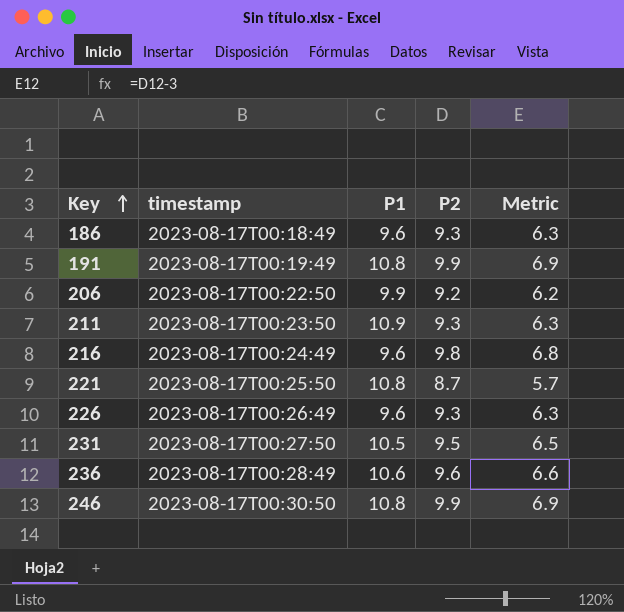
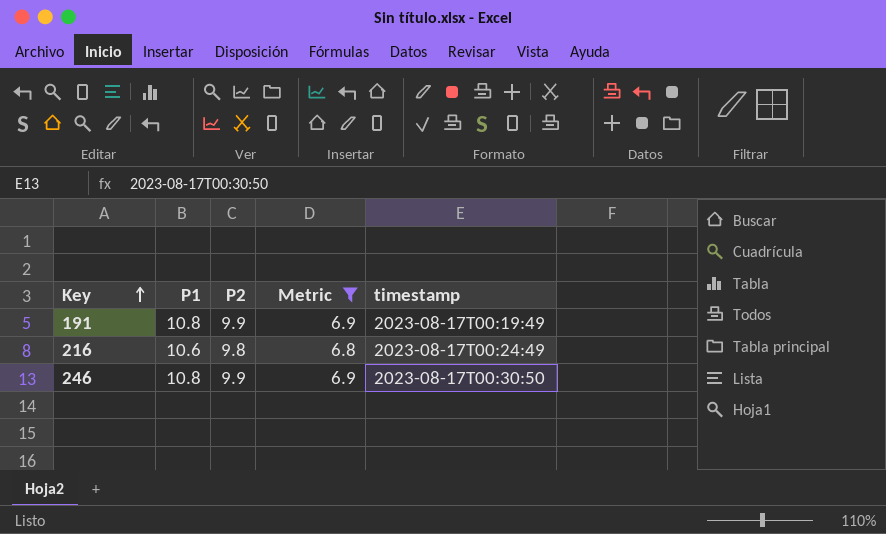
filter: none -> Metric >= 6.8
column timestamp | position: 2 -> 5
216 | P1: 9.6 -> 10.6

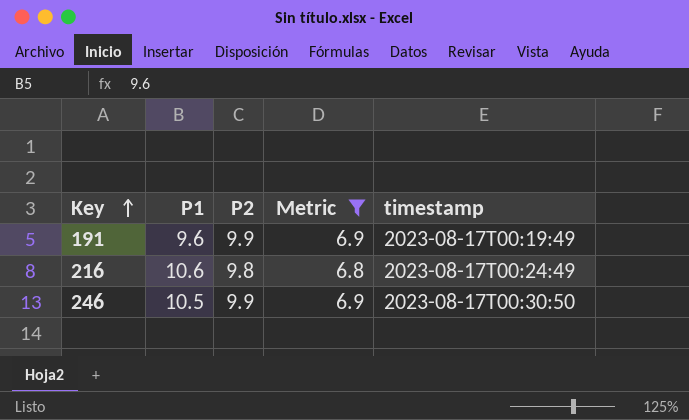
191 | P1: 10.8 -> 9.6
246 | P1: 10.8 -> 10.5

